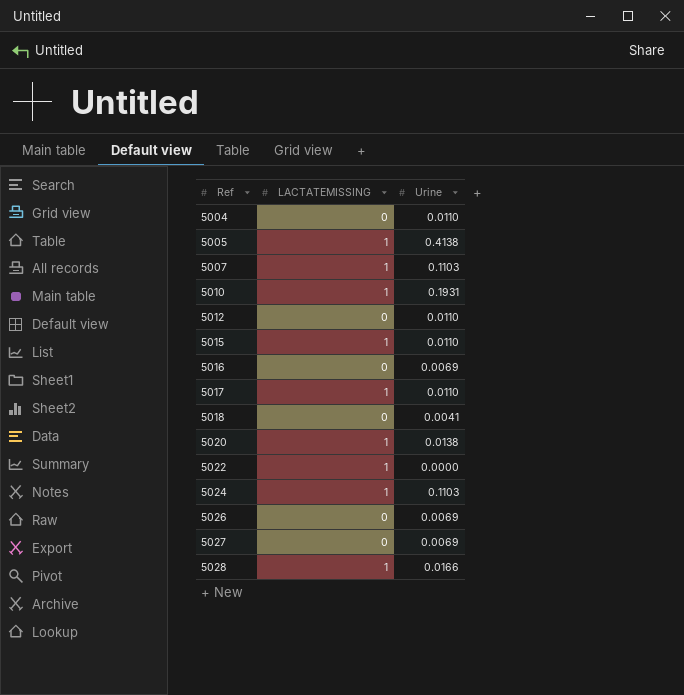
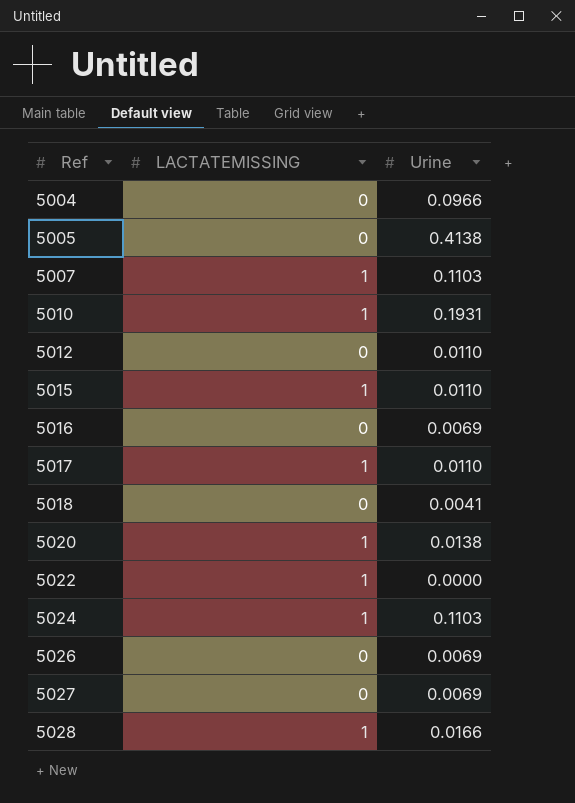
5004 | Urine: 0.0110 -> 0.0966
5005 | LACTATEMISSING: 1 -> 0

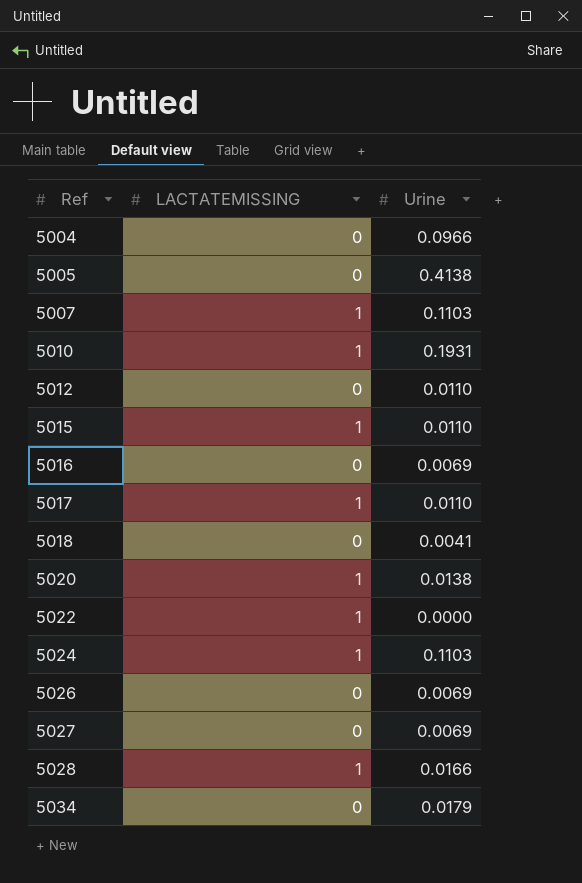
row 5034: none -> 0 | 0.0179

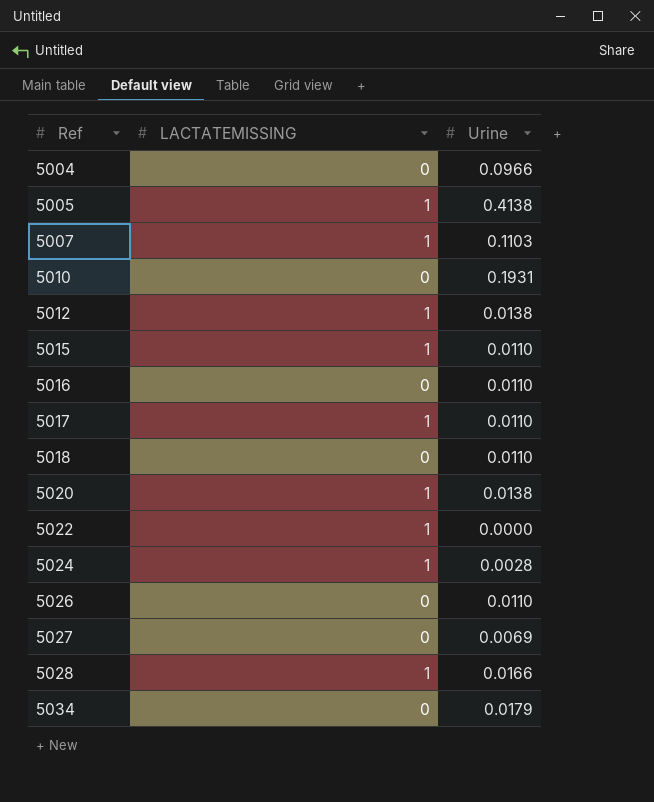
5005 | LACTATEMISSING: 0 -> 1
5010 | LACTATEMISSING: 1 -> 0
5012 | LACTATEMISSING: 0 -> 1
5012 | Urine: 0.0110 -> 0.0138
5016 | Urine: 0.0069 -> 0.0110
5018 | Urine: 0.0041 -> 0.0110
5024 | Urine: 0.1103 -> 0.0028
5026 | Urine: 0.0069 -> 0.0110

